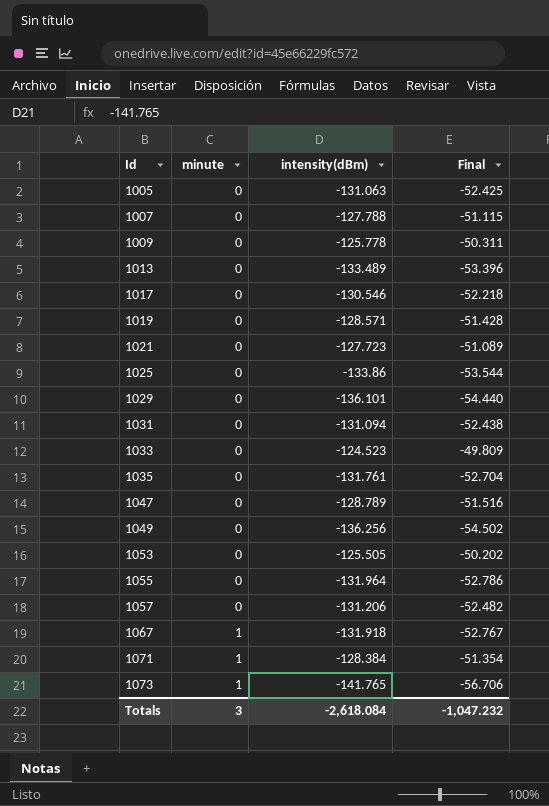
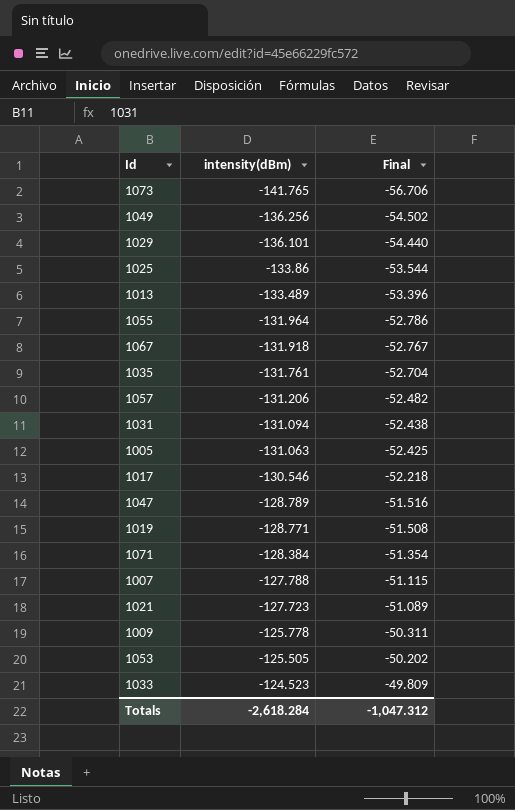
row order: Id ascending -> intensity(dBm) ascending
column minute | position: 2 -> none
1019 | intensity(dBm): -128.571 -> -128.771
1019 | Final: -51.428 -> -51.508
Totals | intensity(dBm): -2,618.084 -> -2,618.284
Totals | Final: -1,047.232 -> -1,047.312

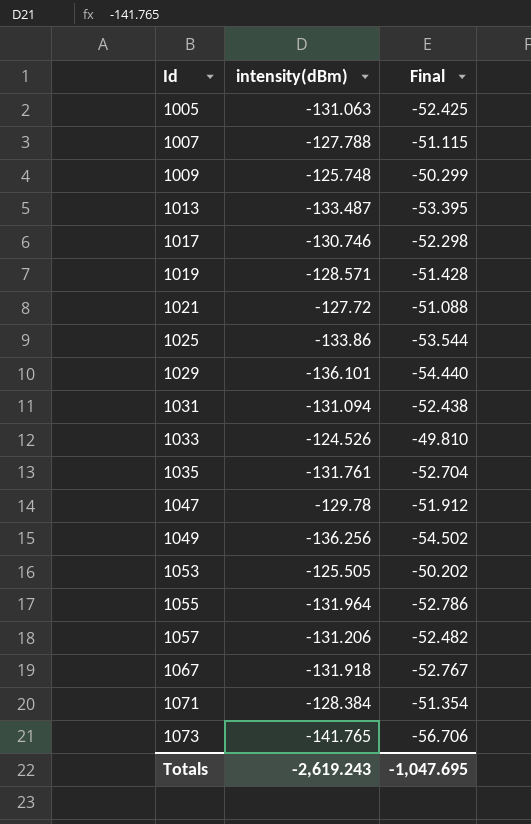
row order: intensity(dBm) ascending -> Id ascending
1009 | intensity(dBm): -125.778 -> -125.748
1009 | Final: -50.311 -> -50.299
1013 | intensity(dBm): -133.489 -> -133.487
1013 | Final: -53.396 -> -53.395
1017 | intensity(dBm): -130.546 -> -130.746
1017 | Final: -52.218 -> -52.298
1019 | intensity(dBm): -128.771 -> -128.571
1019 | Final: -51.508 -> -51.428
1021 | intensity(dBm): -127.723 -> -127.72
1021 | Final: -51.089 -> -51.088
1033 | intensity(dBm): -124.523 -> -124.526
1033 | Final: -49.809 -> -49.810
1047 | intensity(dBm): -128.789 -> -129.78
1047 | Final: -51.516 -> -51.912
Totals | intensity(dBm): -2,618.284 -> -2,619.243
Totals | Final: -1,047.312 -> -1,047.695

